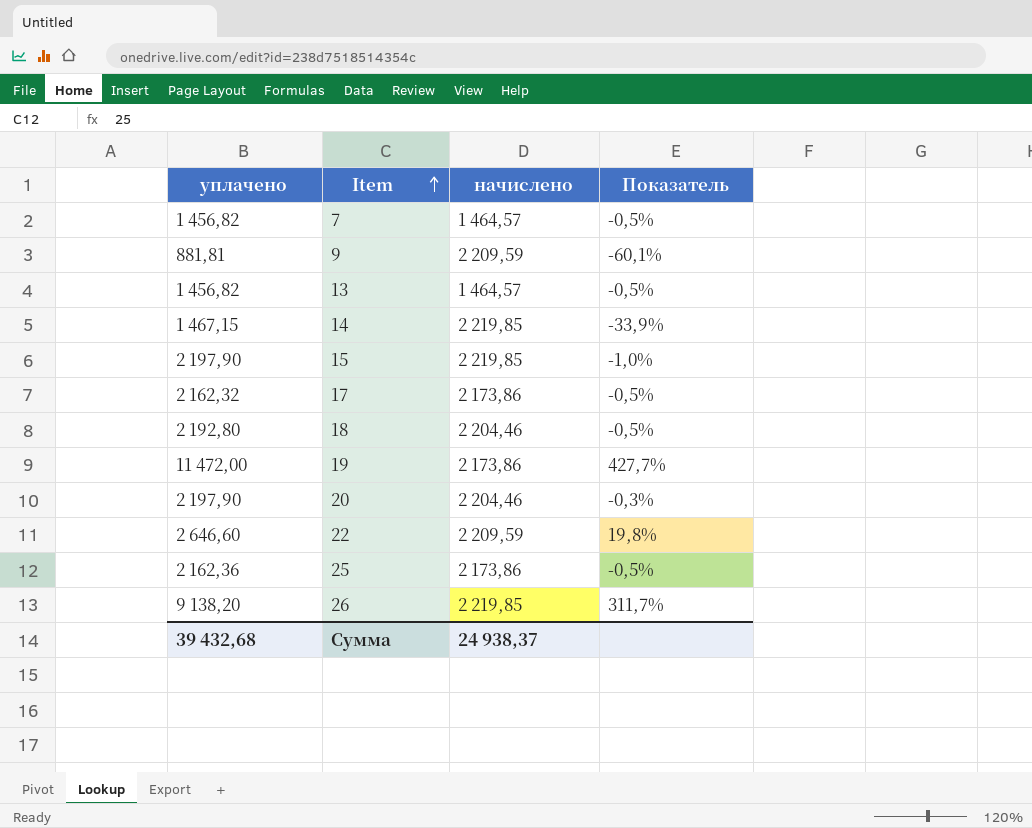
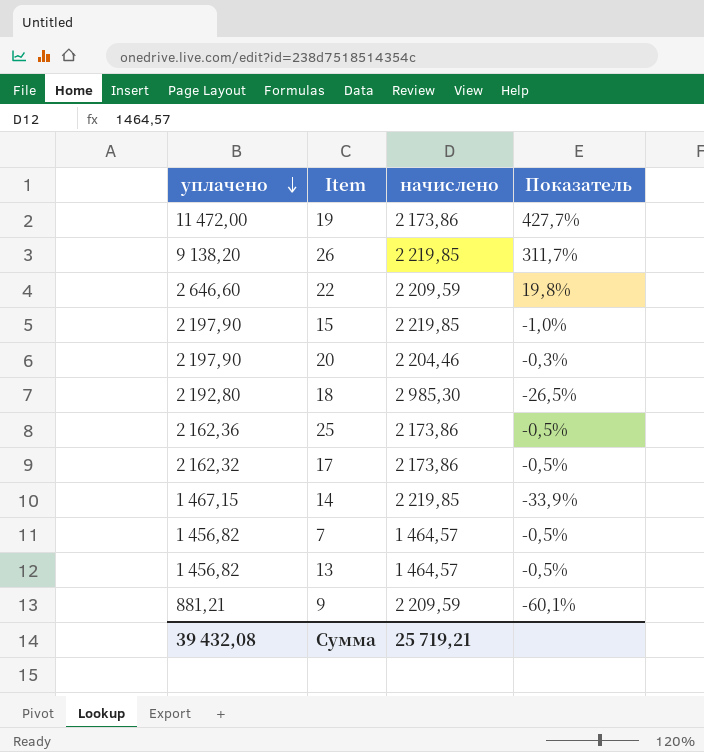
row order: Item ascending -> уплачено descending
18 | начислено: 2 204,46 -> 2 985,30
18 | Показатель: -0,5% -> -26,5%
9 | уплачено: 881,81 -> 881,21
Сумма | уплачено: 39 432,68 -> 39 432,08
Сумма | начислено: 24 938,37 -> 25 719,21

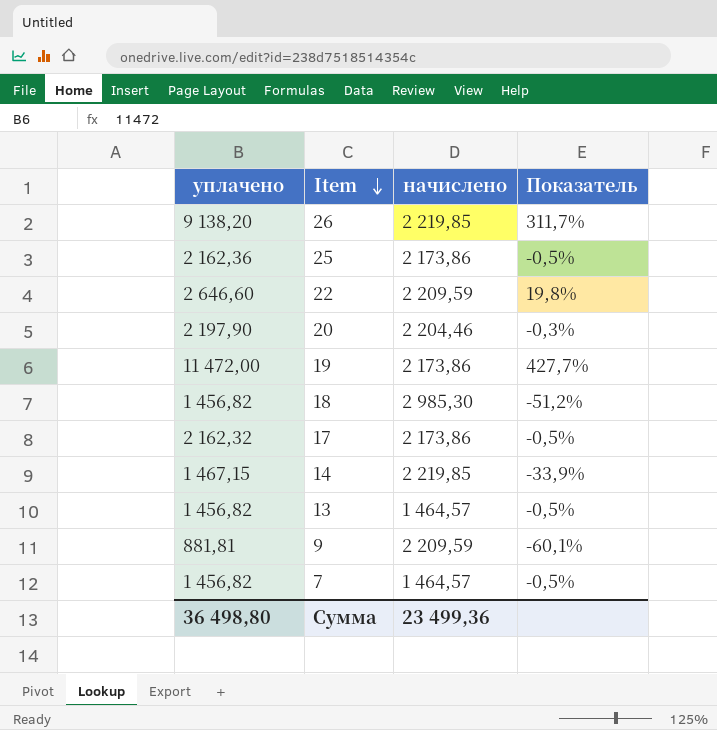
row order: уплачено descending -> Item descending
row 15: 2 197,90 | 2 219,85 | -1,0% -> none
18 | уплачено: 2 192,80 -> 1 456,82
18 | Показатель: -26,5% -> -51,2%
9 | уплачено: 881,21 -> 881,81
Сумма | уплачено: 39 432,08 -> 36 498,80
Сумма | начислено: 25 719,21 -> 23 499,36

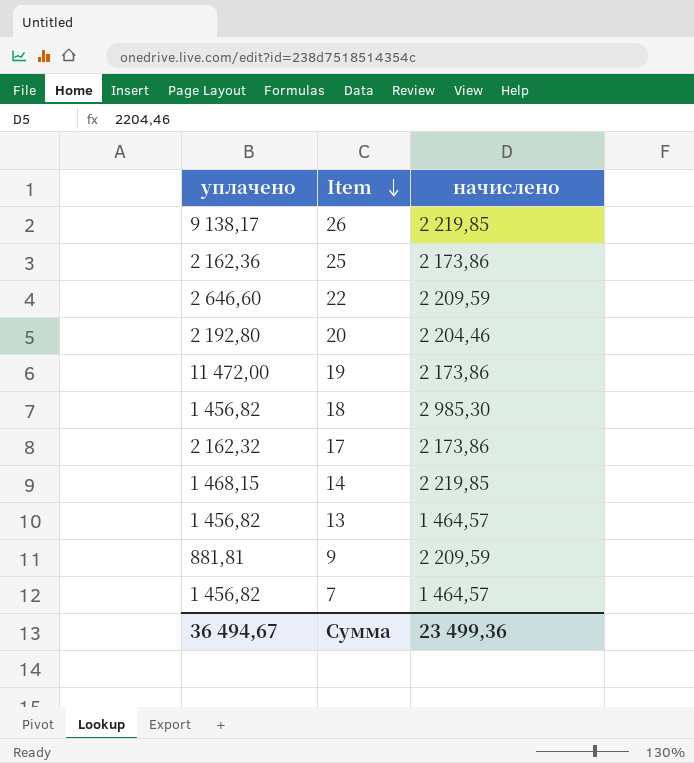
column Показатель | formula: ([уплачено] - [начислено]) / [начислено] -> none
26 | уплачено: 9 138,20 -> 9 138,17
20 | уплачено: 2 197,90 -> 2 192,80
14 | уплачено: 1 467,15 -> 1 468,15
Сумма | уплачено: 36 498,80 -> 36 494,67

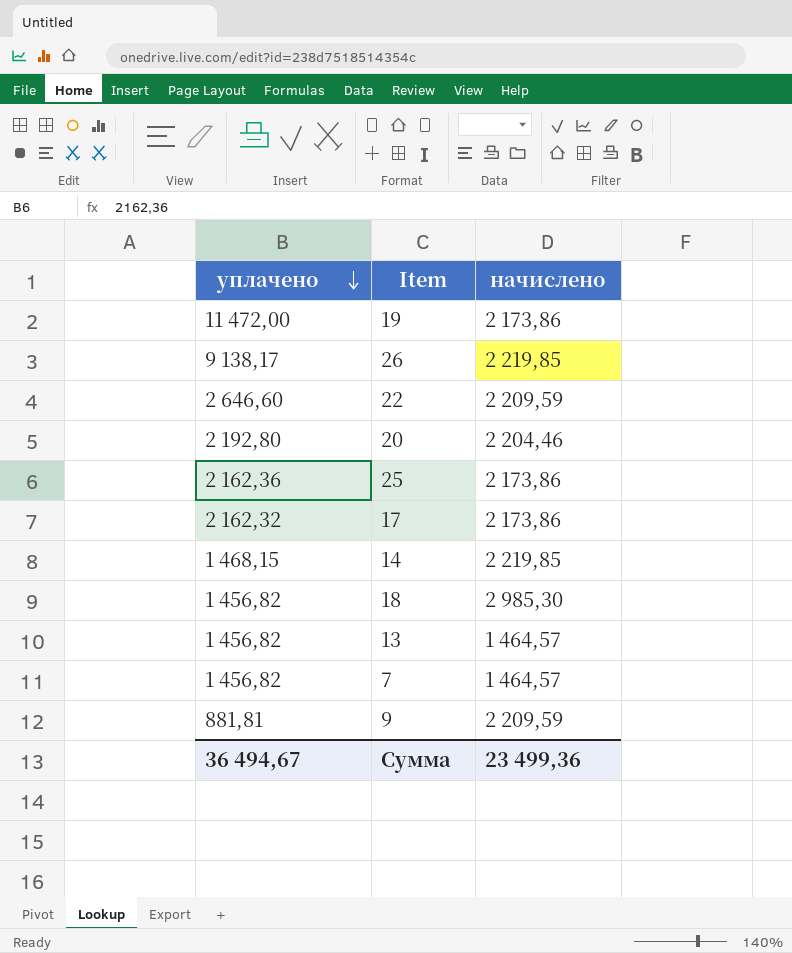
row order: Item descending -> уплачено descending

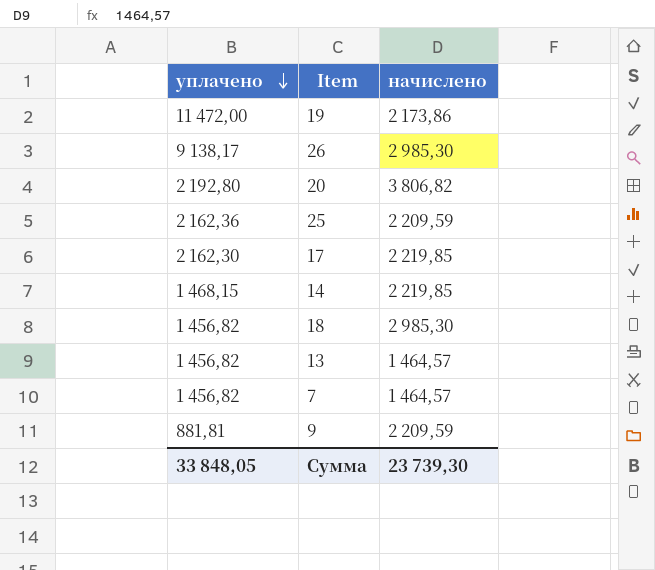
row 22: 2 646,60 | 2 209,59 -> none
26 | начислено: 2 219,85 -> 2 985,30
20 | начислено: 2 204,46 -> 3 806,82
25 | начислено: 2 173,86 -> 2 209,59
17 | уплачено: 2 162,32 -> 2 162,30
17 | начислено: 2 173,86 -> 2 219,85
Сумма | уплачено: 36 494,67 -> 33 848,05
Сумма | начислено: 23 499,36 -> 23 739,30

